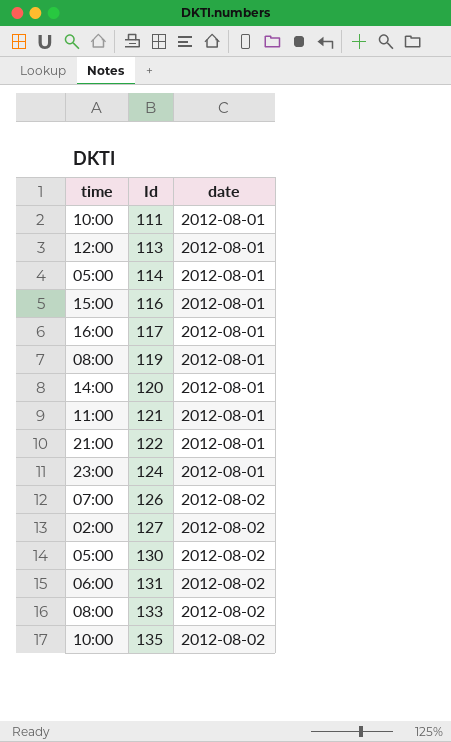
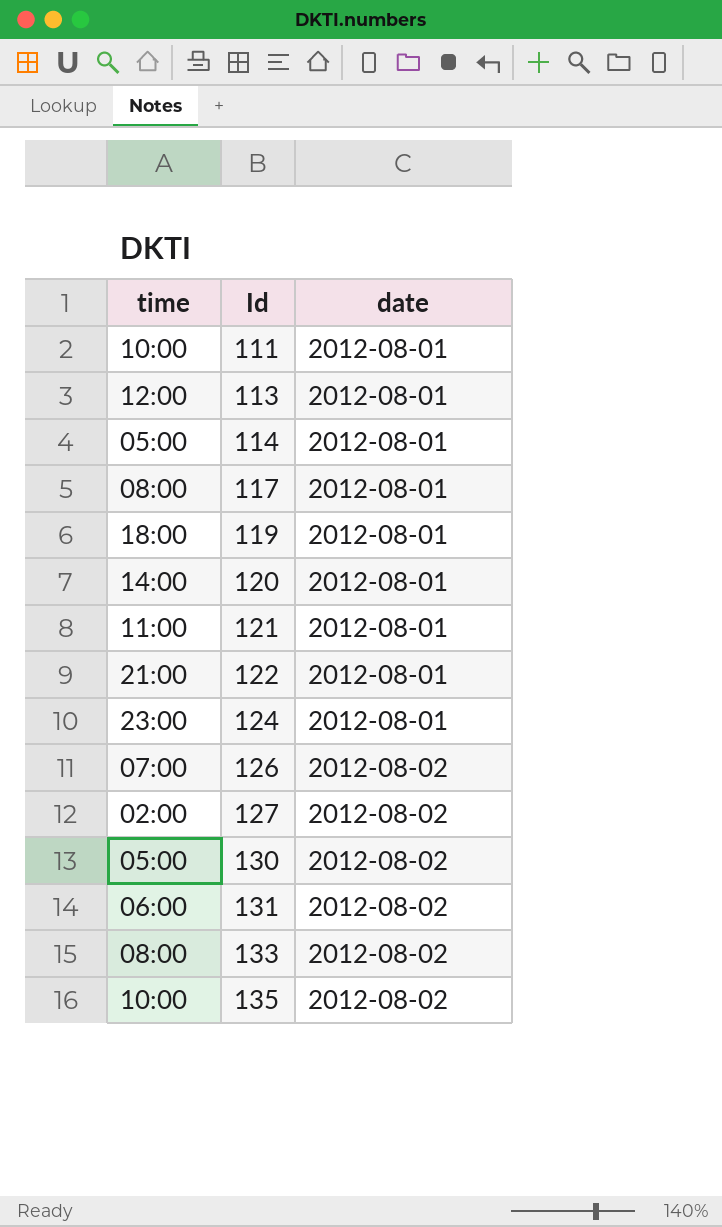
row 116: 15:00 | 2012-08-01 -> none
117 | time: 16:00 -> 08:00
119 | time: 08:00 -> 18:00

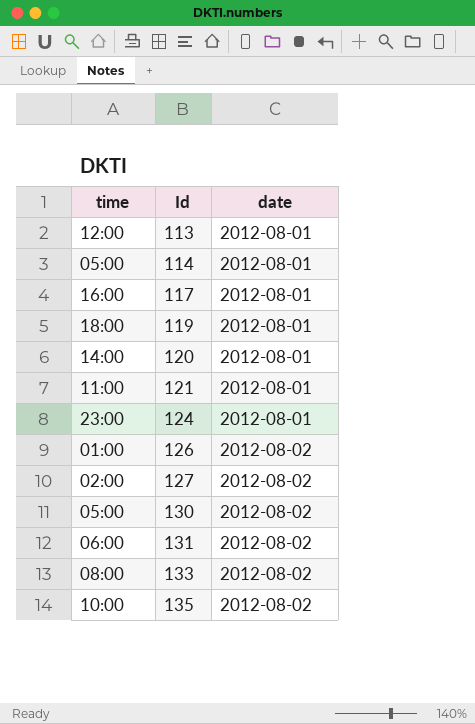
row 111: 10:00 | 2012-08-01 -> none
row 122: 21:00 | 2012-08-01 -> none
117 | time: 08:00 -> 16:00
126 | time: 07:00 -> 01:00

